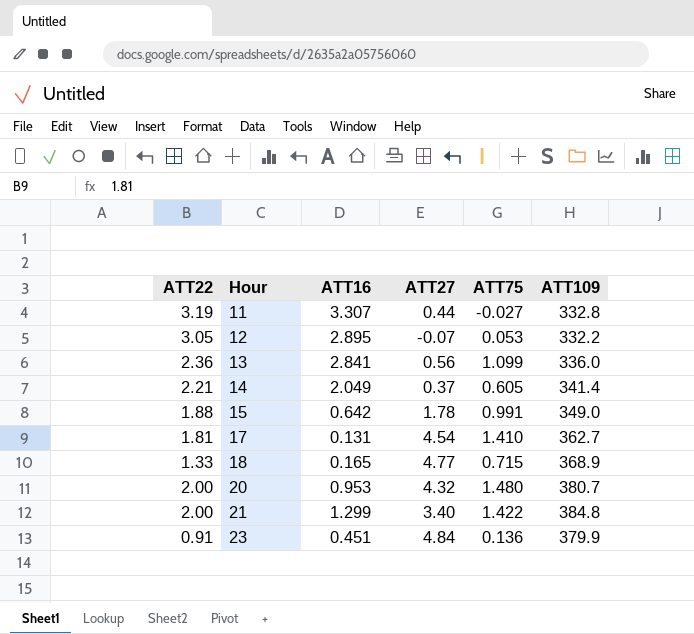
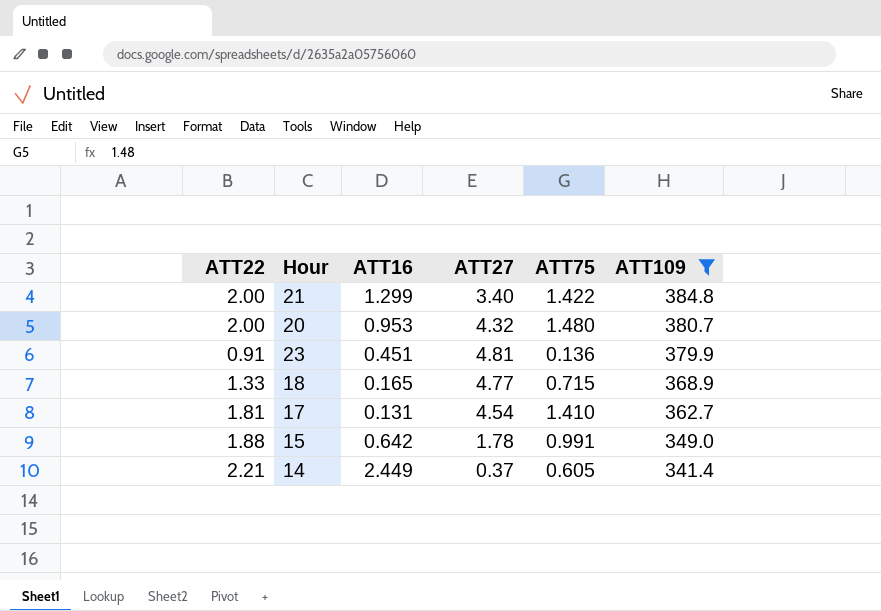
filter: none -> ATT109 >= 341.4
row order: Hour ascending -> ATT109 descending
23 | ATT27: 4.84 -> 4.81
14 | ATT16: 2.049 -> 2.449

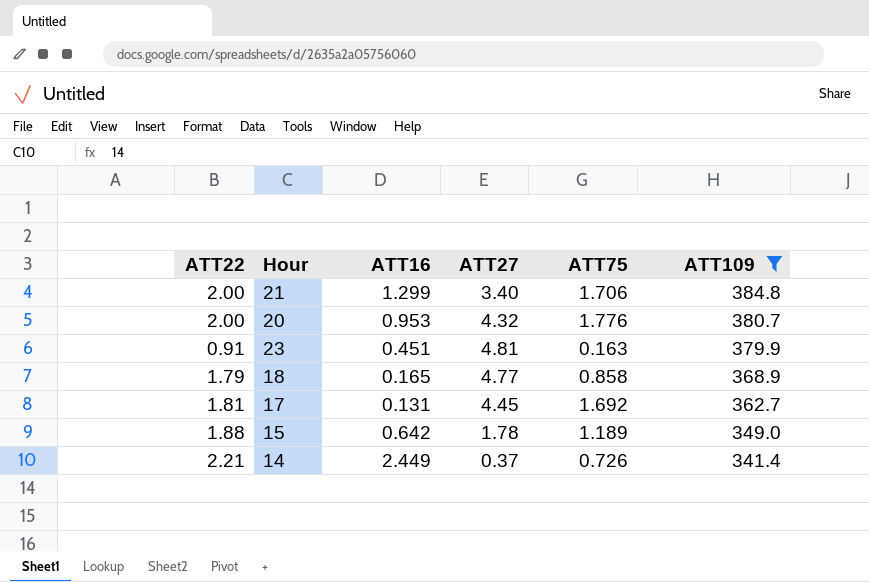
21 | ATT75: 1.422 -> 1.706
20 | ATT75: 1.480 -> 1.776
23 | ATT75: 0.136 -> 0.163
18 | ATT22: 1.33 -> 1.79
18 | ATT75: 0.715 -> 0.858
17 | ATT27: 4.54 -> 4.45
17 | ATT75: 1.410 -> 1.692
15 | ATT75: 0.991 -> 1.189
14 | ATT75: 0.605 -> 0.726

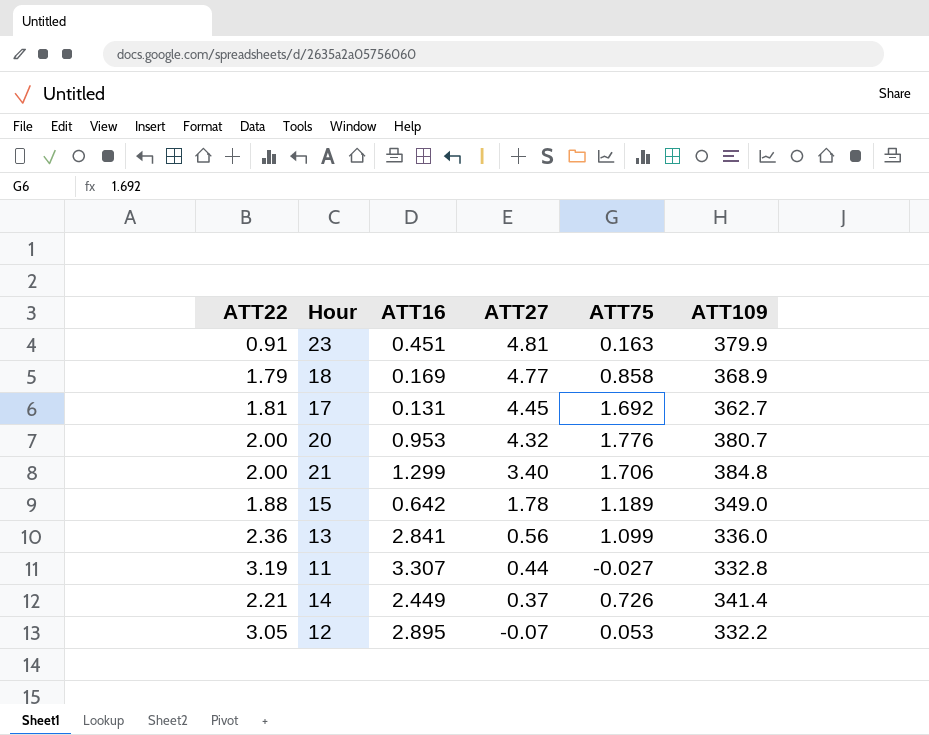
filter: ATT109 >= 341.4 -> none
row order: ATT109 descending -> ATT27 descending
18 | ATT16: 0.165 -> 0.169

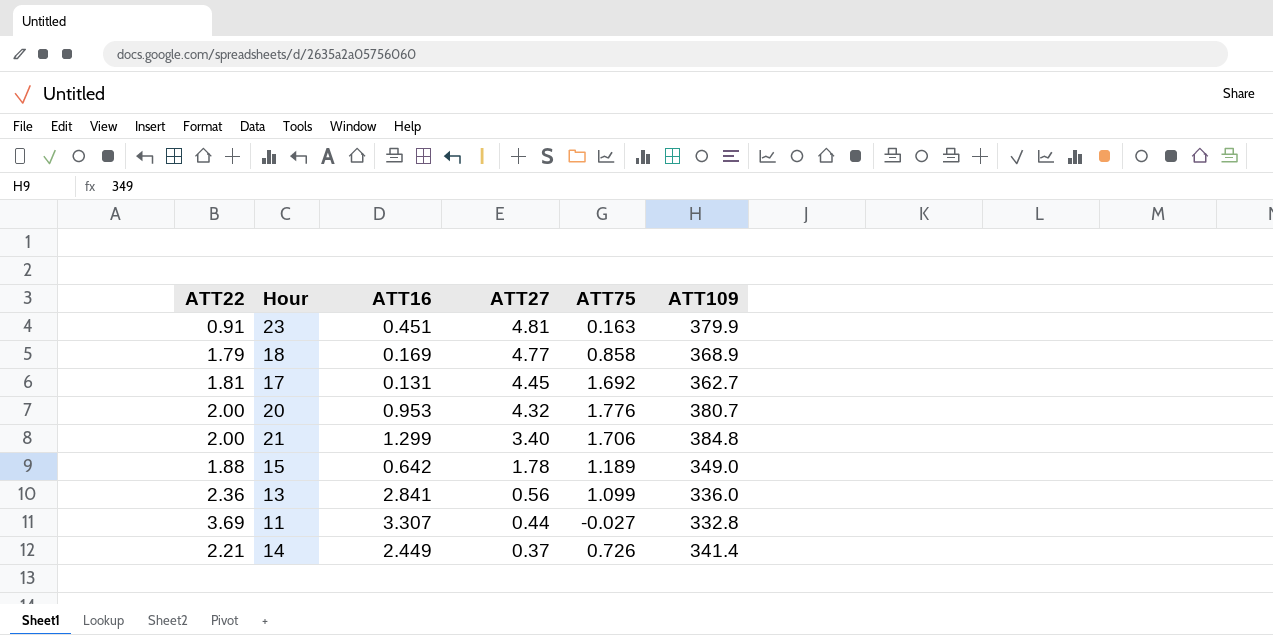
row 12: 3.05 | 2.895 | -0.07 | 0.053 | 332.2 -> none
11 | ATT22: 3.19 -> 3.69

